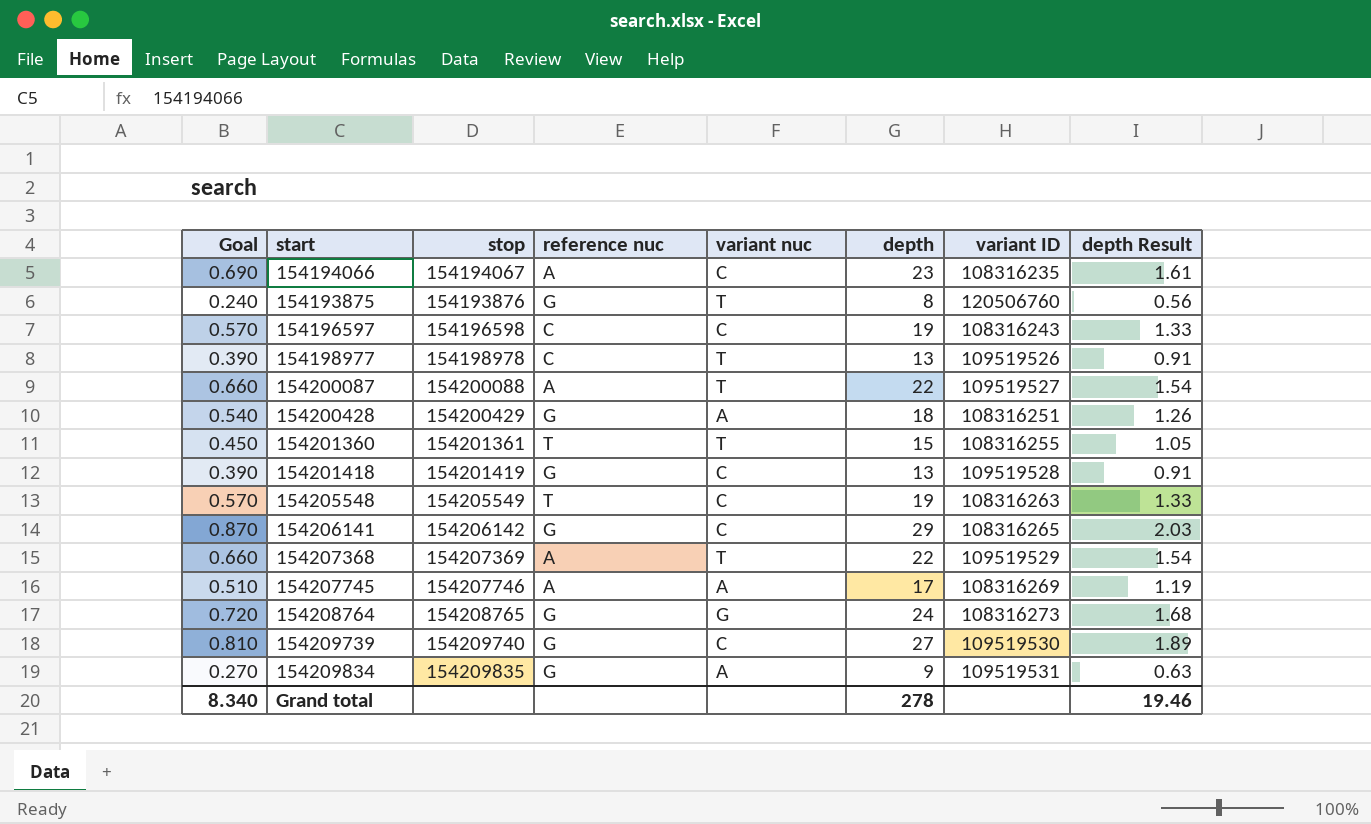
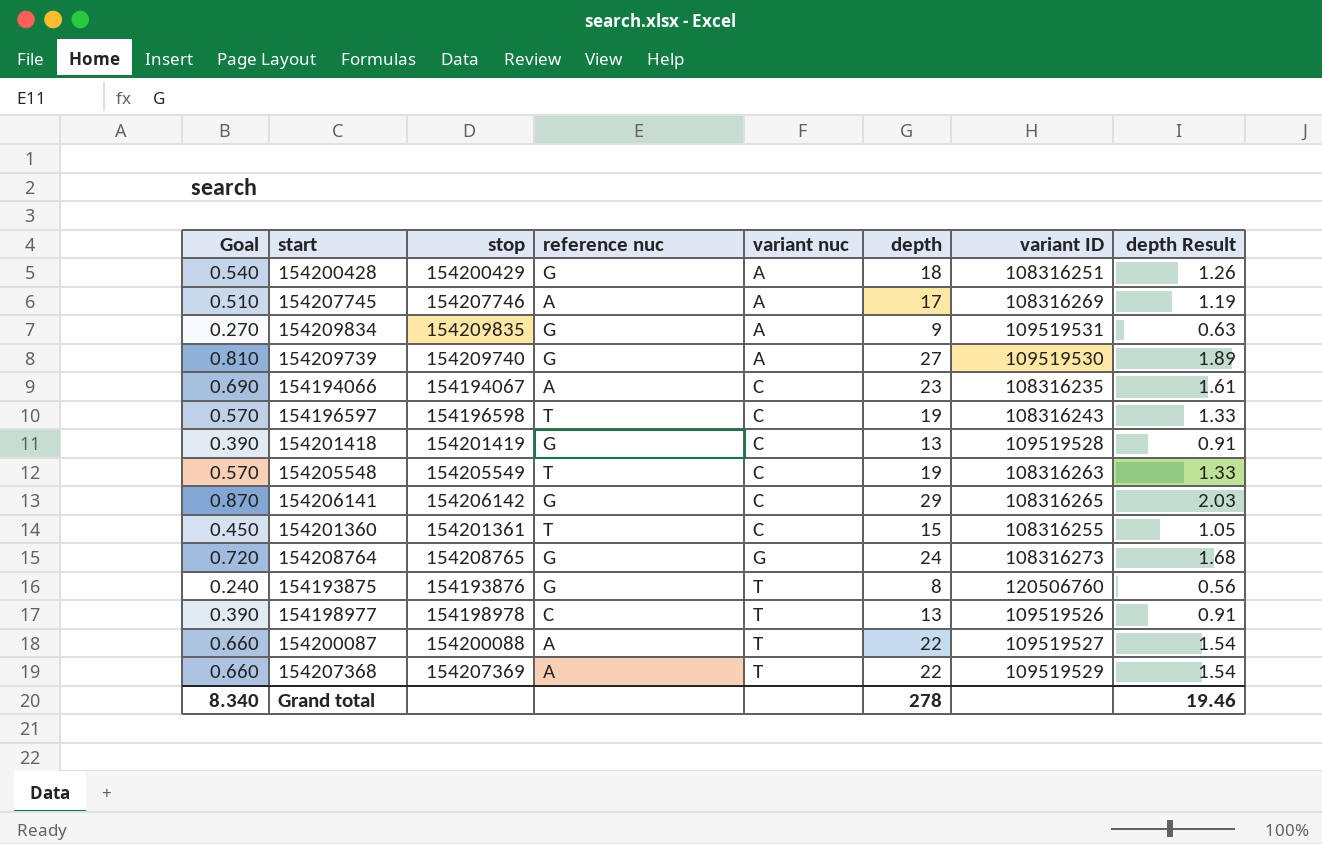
row order: none -> variant nuc ascending
154209739 | variant nuc: C -> A
154196597 | reference nuc: C -> T
154201360 | variant nuc: T -> C

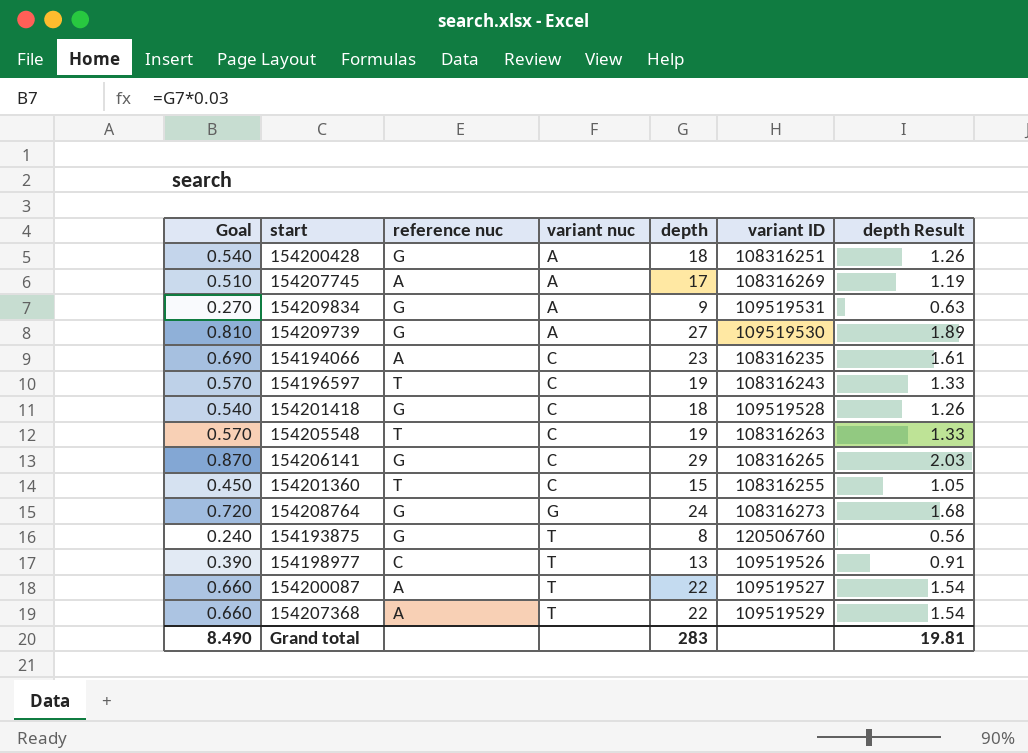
column stop | position: 3 -> none
154201418 | Goal: 0.390 -> 0.540
154201418 | depth: 13 -> 18
154201418 | depth Result: 0.91 -> 1.26
Grand total | Goal: 8.340 -> 8.490
Grand total | depth: 278 -> 283
Grand total | depth Result: 19.46 -> 19.81

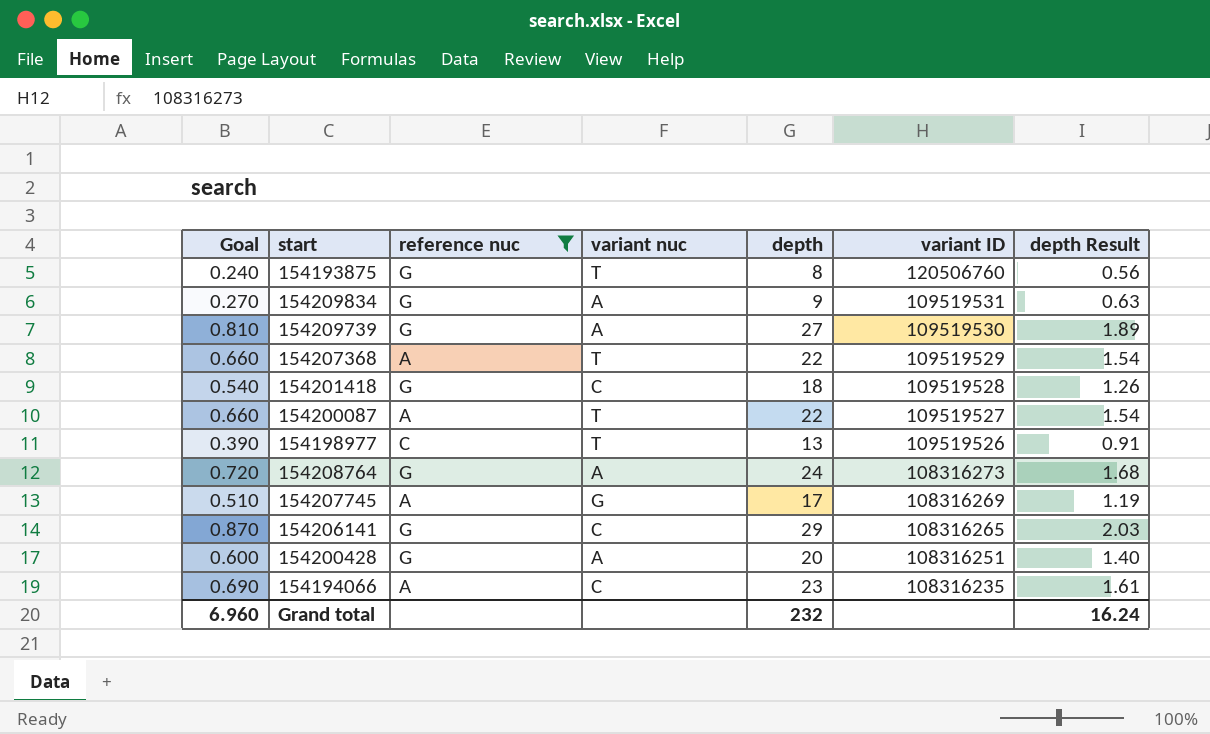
filter: none -> reference nuc != T
row order: variant nuc ascending -> variant ID descending
154208764 | variant nuc: G -> A
154207745 | variant nuc: A -> G
154200428 | Goal: 0.540 -> 0.600
154200428 | depth: 18 -> 20
154200428 | depth Result: 1.26 -> 1.40
Grand total | Goal: 8.490 -> 6.960
Grand total | depth: 283 -> 232
Grand total | depth Result: 19.81 -> 16.24

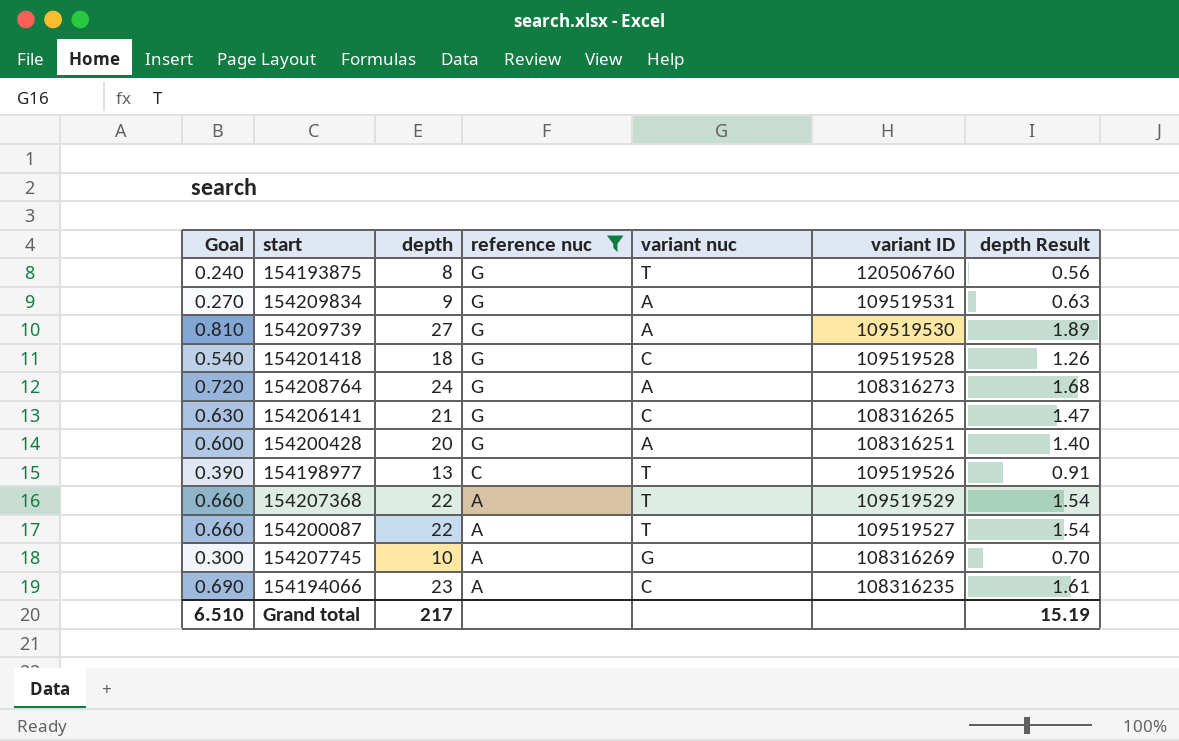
row order: variant ID descending -> reference nuc descending
column depth | position: 5 -> 3
154206141 | Goal: 0.870 -> 0.630
154206141 | depth: 29 -> 21
154206141 | depth Result: 2.03 -> 1.47
154207745 | Goal: 0.510 -> 0.300
154207745 | depth: 17 -> 10
154207745 | depth Result: 1.19 -> 0.70
Grand total | Goal: 6.960 -> 6.510
Grand total | depth: 232 -> 217
Grand total | depth Result: 16.24 -> 15.19

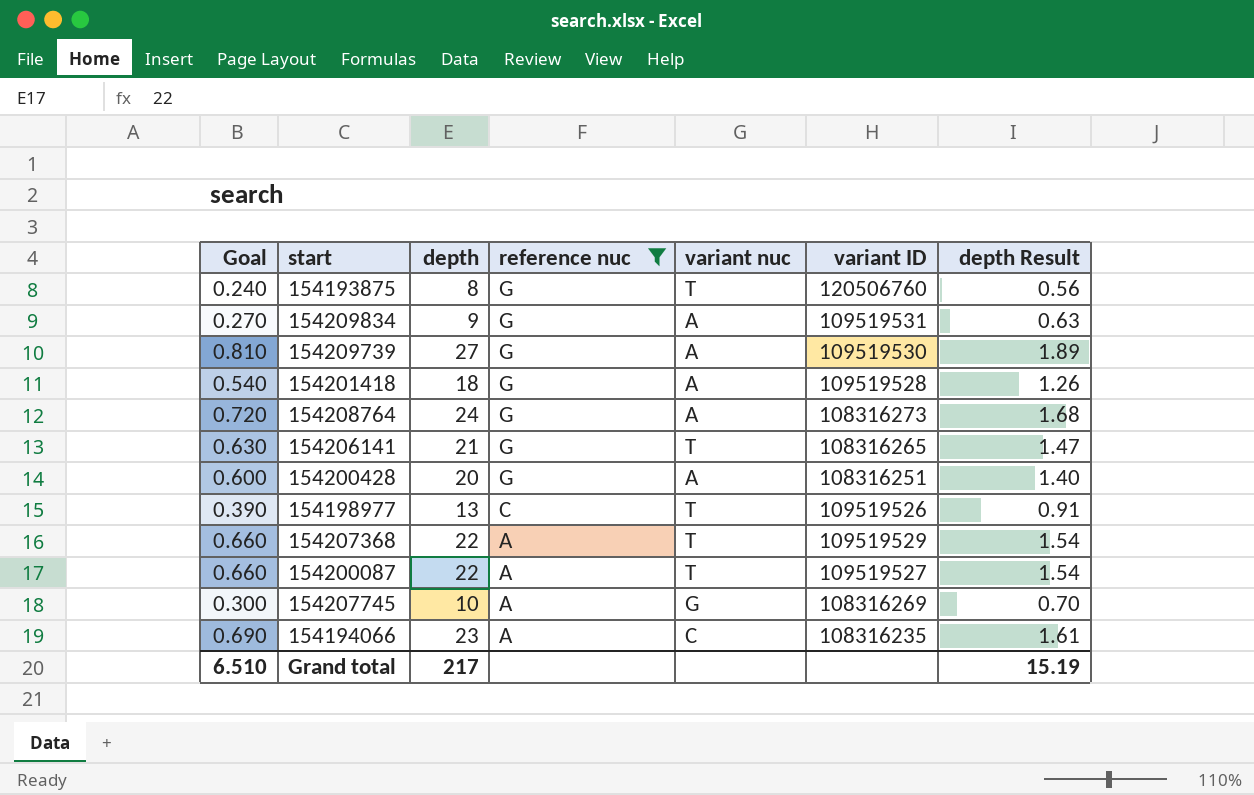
154201418 | variant nuc: C -> A
154206141 | variant nuc: C -> T

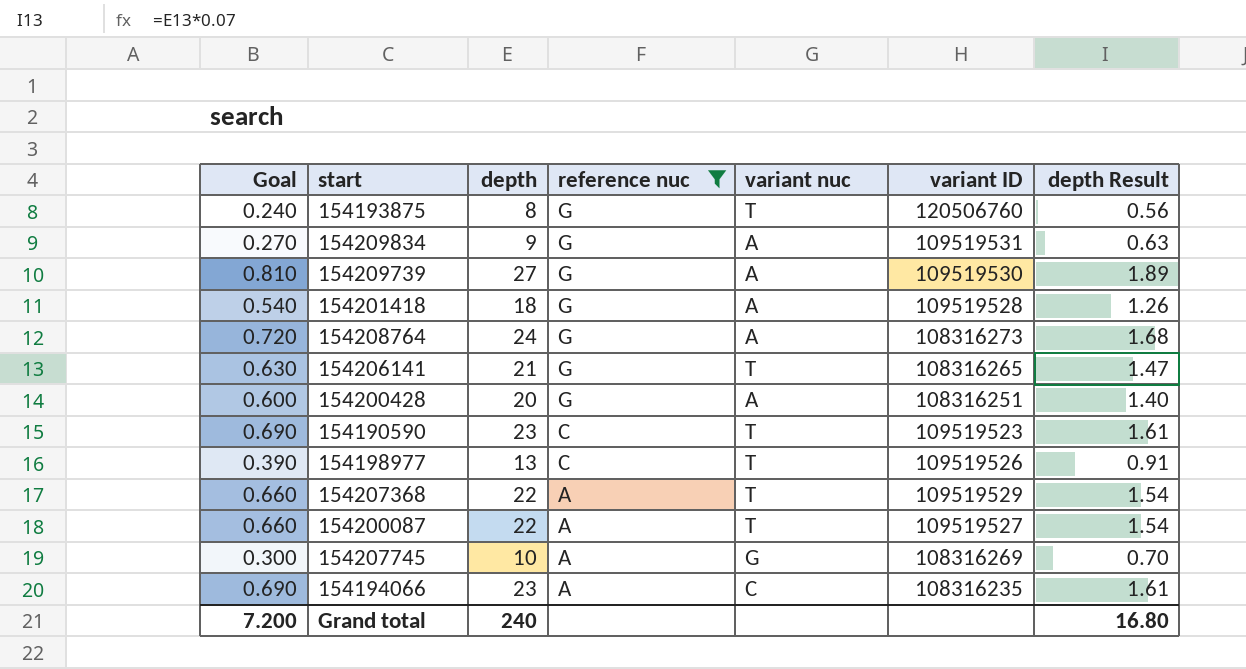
row 154190590: none -> 0.690 | 23 | C | T | 109519523 | 1.61
Grand total | Goal: 6.510 -> 7.200
Grand total | depth: 217 -> 240
Grand total | depth Result: 15.19 -> 16.80

